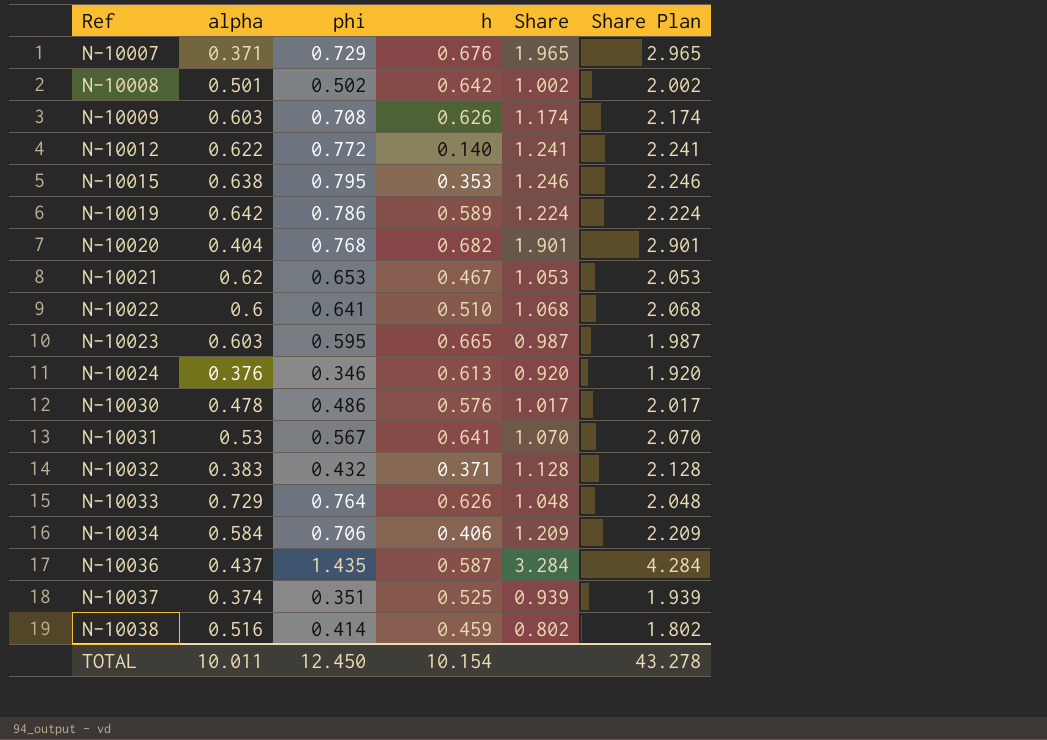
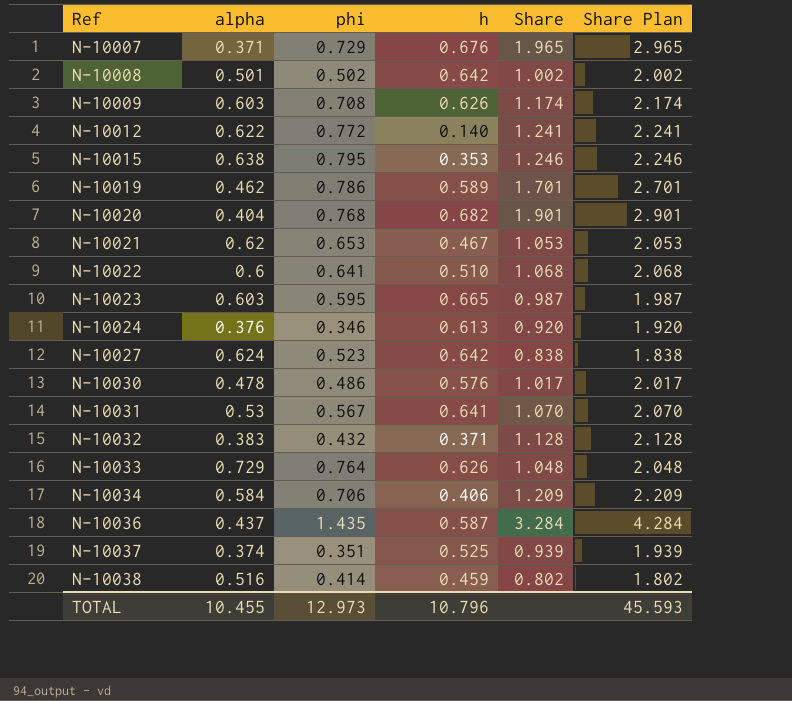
N-10019 | alpha: 0.642 -> 0.462
N-10019 | Share: 1.224 -> 1.701
N-10019 | Share Plan: 2.224 -> 2.701
row N-10027: none -> 0.624 | 0.523 | 0.642 | 0.838 | 1.838
TOTAL | alpha: 10.011 -> 10.455
TOTAL | phi: 12.450 -> 12.973
TOTAL | h: 10.154 -> 10.796
TOTAL | Share Plan: 43.278 -> 45.593

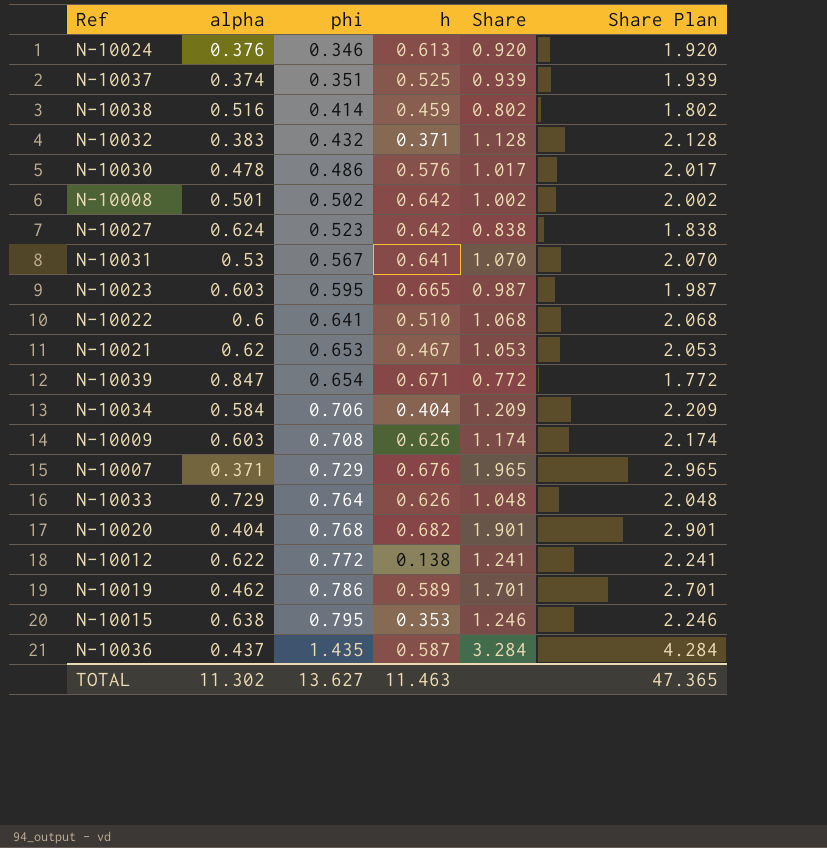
row order: Ref ascending -> phi ascending
row N-10039: none -> 0.847 | 0.654 | 0.671 | 0.772 | 1.772
N-10034 | h: 0.406 -> 0.404
N-10012 | h: 0.140 -> 0.138
TOTAL | alpha: 10.455 -> 11.302
TOTAL | phi: 12.973 -> 13.627
TOTAL | h: 10.796 -> 11.463
TOTAL | Share Plan: 45.593 -> 47.365

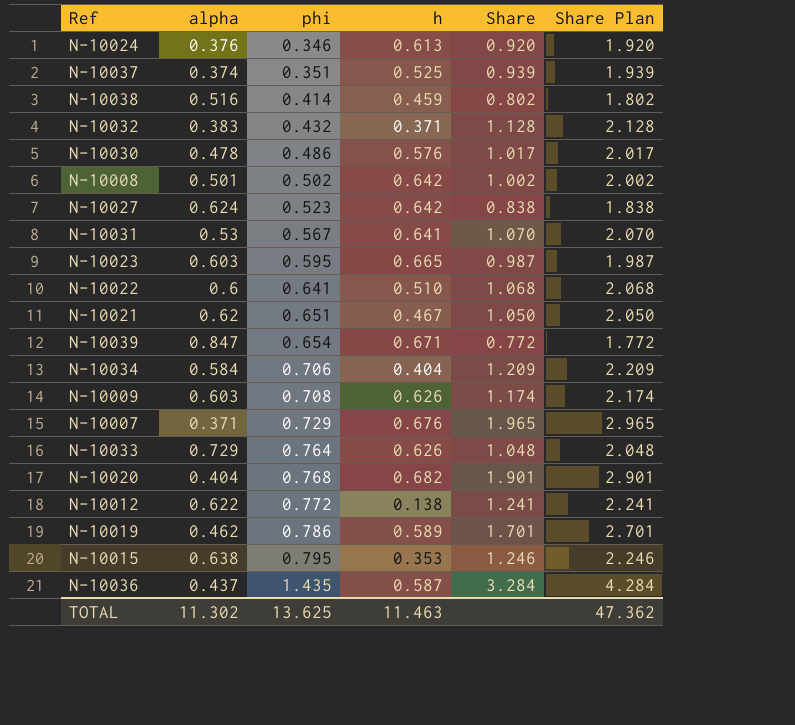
N-10021 | phi: 0.653 -> 0.651
N-10021 | Share: 1.053 -> 1.050
N-10021 | Share Plan: 2.053 -> 2.050
TOTAL | phi: 13.627 -> 13.625
TOTAL | Share Plan: 47.365 -> 47.362

